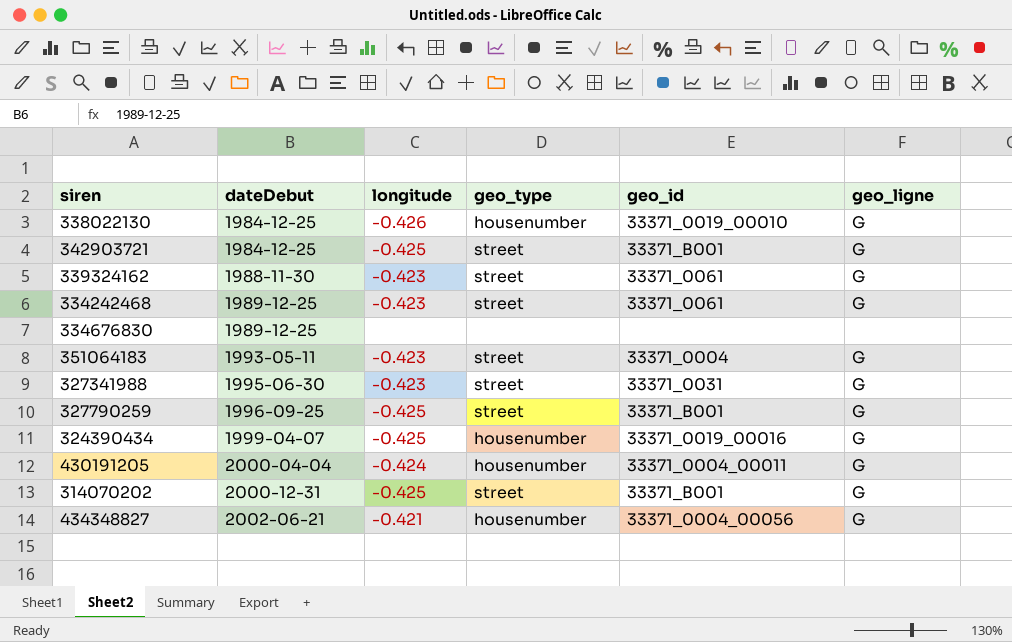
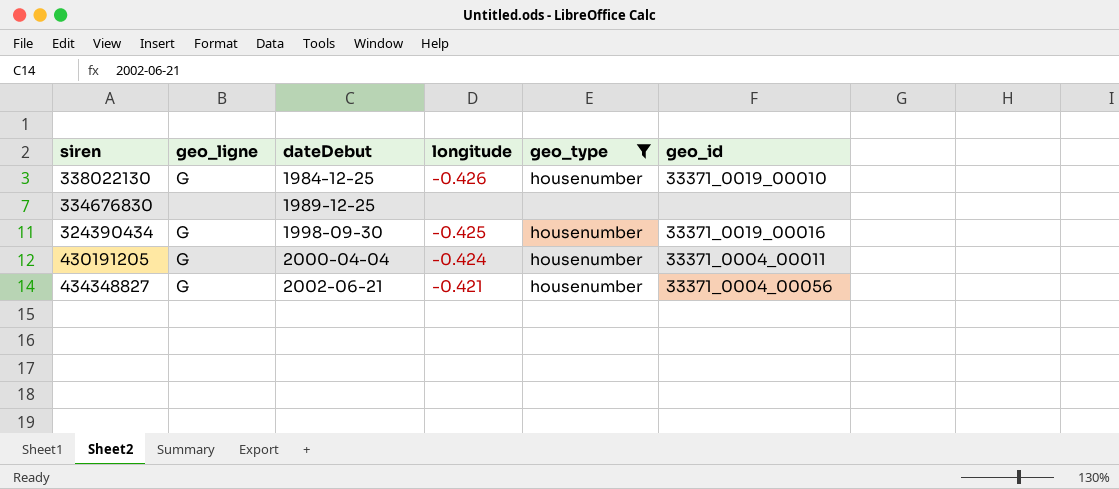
filter: none -> geo_type != street
column geo_ligne | position: 6 -> 2
324390434 | dateDebut: 1999-04-07 -> 1998-09-30

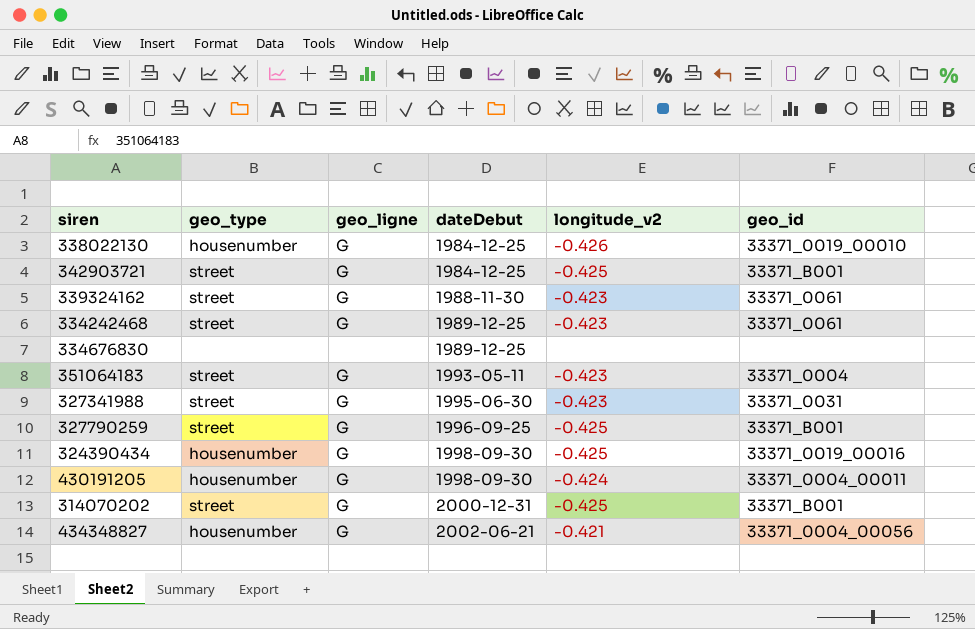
filter: geo_type != street -> none
column geo_type | position: 5 -> 2
column name: longitude -> longitude_v2
430191205 | dateDebut: 2000-04-04 -> 1998-09-30

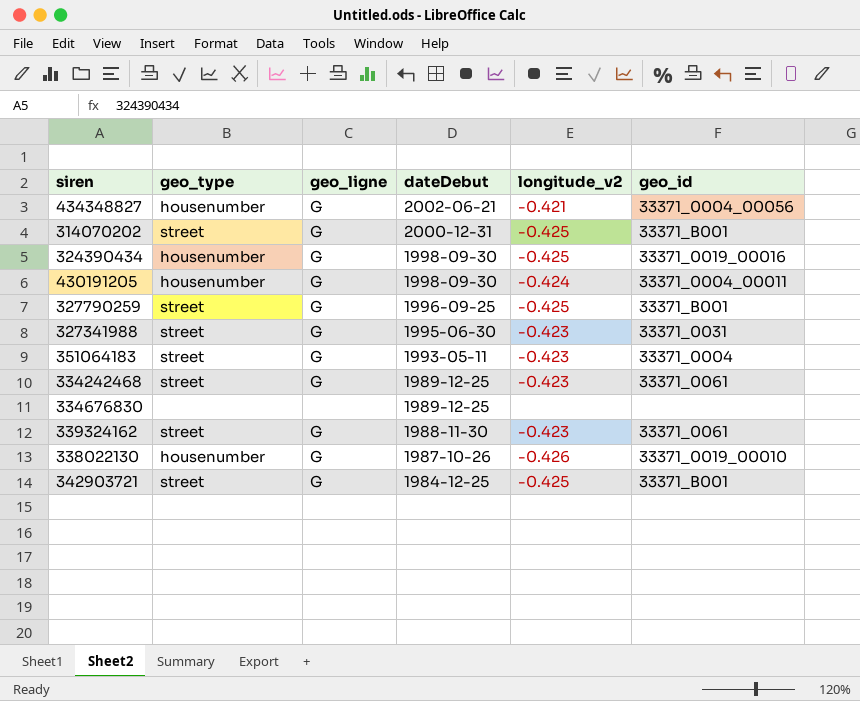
row order: dateDebut ascending -> dateDebut descending
338022130 | dateDebut: 1984-12-25 -> 1987-10-26

